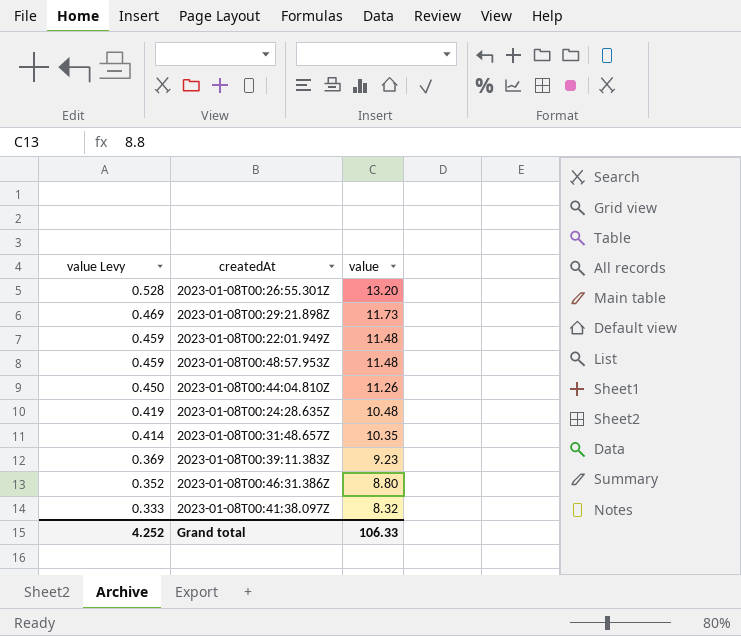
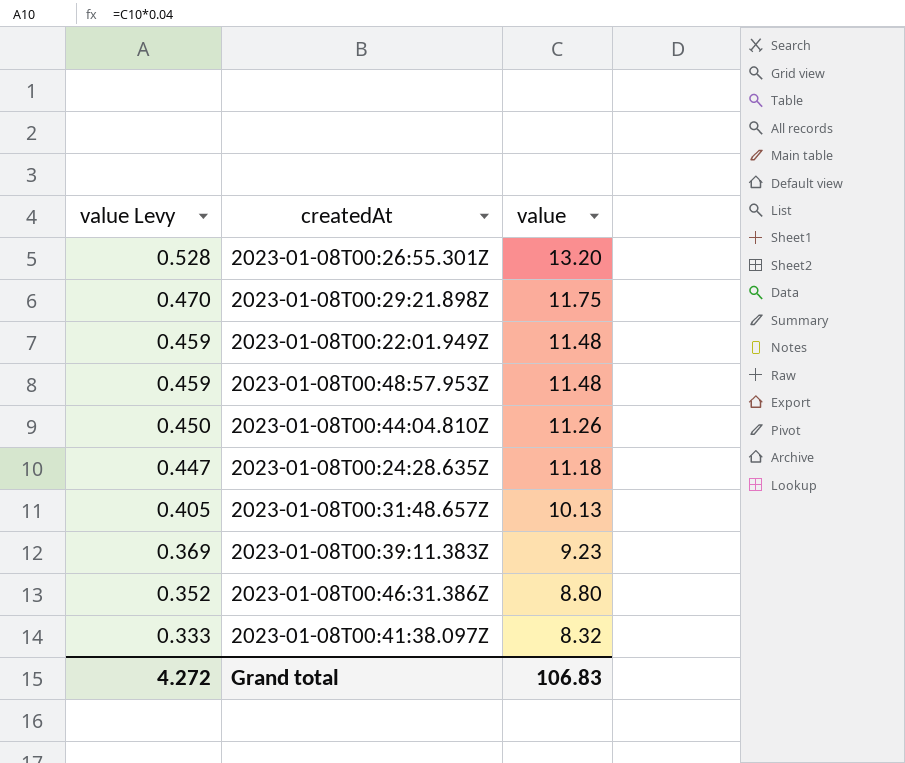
2023-01-08T00:29:21.898Z | value Levy: 0.469 -> 0.470
2023-01-08T00:29:21.898Z | value: 11.73 -> 11.75
2023-01-08T00:24:28.635Z | value Levy: 0.419 -> 0.447
2023-01-08T00:24:28.635Z | value: 10.48 -> 11.18
2023-01-08T00:31:48.657Z | value Levy: 0.414 -> 0.405
2023-01-08T00:31:48.657Z | value: 10.35 -> 10.13
Grand total | value Levy: 4.252 -> 4.272
Grand total | value: 106.33 -> 106.83

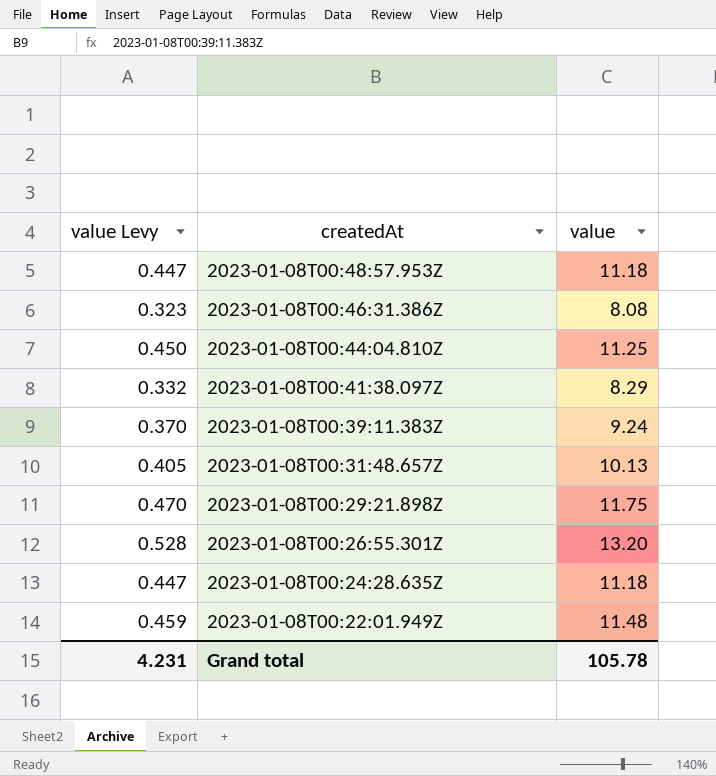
row order: value Levy descending -> createdAt descending
2023-01-08T00:48:57.953Z | value Levy: 0.459 -> 0.447
2023-01-08T00:48:57.953Z | value: 11.48 -> 11.18
2023-01-08T00:46:31.386Z | value Levy: 0.352 -> 0.323
2023-01-08T00:46:31.386Z | value: 8.80 -> 8.08
2023-01-08T00:44:04.810Z | value: 11.26 -> 11.25
2023-01-08T00:41:38.097Z | value Levy: 0.333 -> 0.332
2023-01-08T00:41:38.097Z | value: 8.32 -> 8.29
2023-01-08T00:39:11.383Z | value Levy: 0.369 -> 0.370
2023-01-08T00:39:11.383Z | value: 9.23 -> 9.24
Grand total | value Levy: 4.272 -> 4.231
Grand total | value: 106.83 -> 105.78

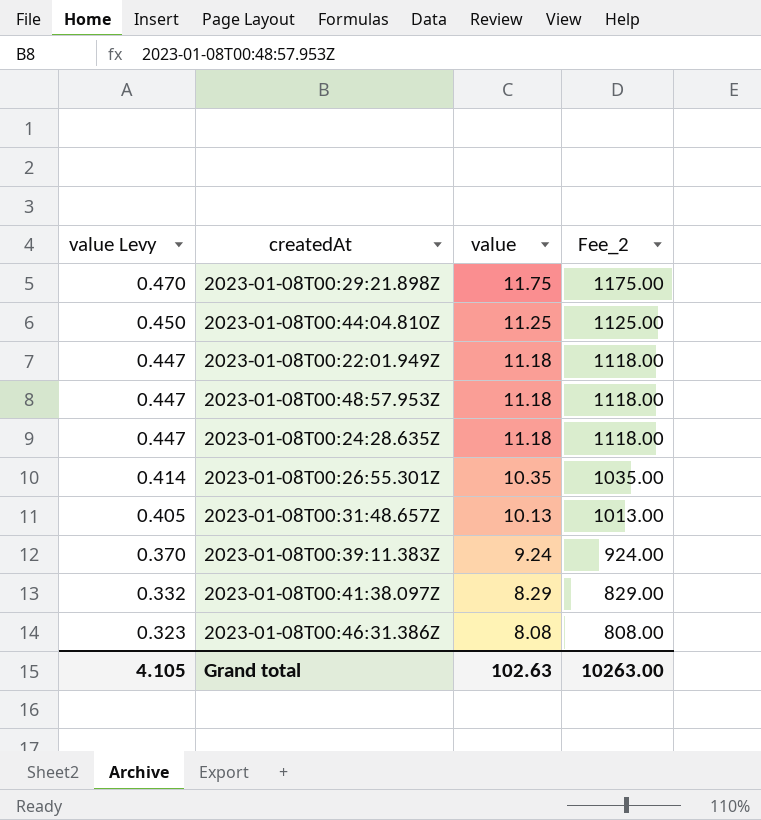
row order: createdAt descending -> value Levy descending
column Fee_2 | formula: none -> [value] * 100
2023-01-08T00:22:01.949Z | value Levy: 0.459 -> 0.447
2023-01-08T00:22:01.949Z | value: 11.48 -> 11.18
2023-01-08T00:26:55.301Z | value Levy: 0.528 -> 0.414
2023-01-08T00:26:55.301Z | value: 13.20 -> 10.35
Grand total | value Levy: 4.231 -> 4.105
Grand total | value: 105.78 -> 102.63

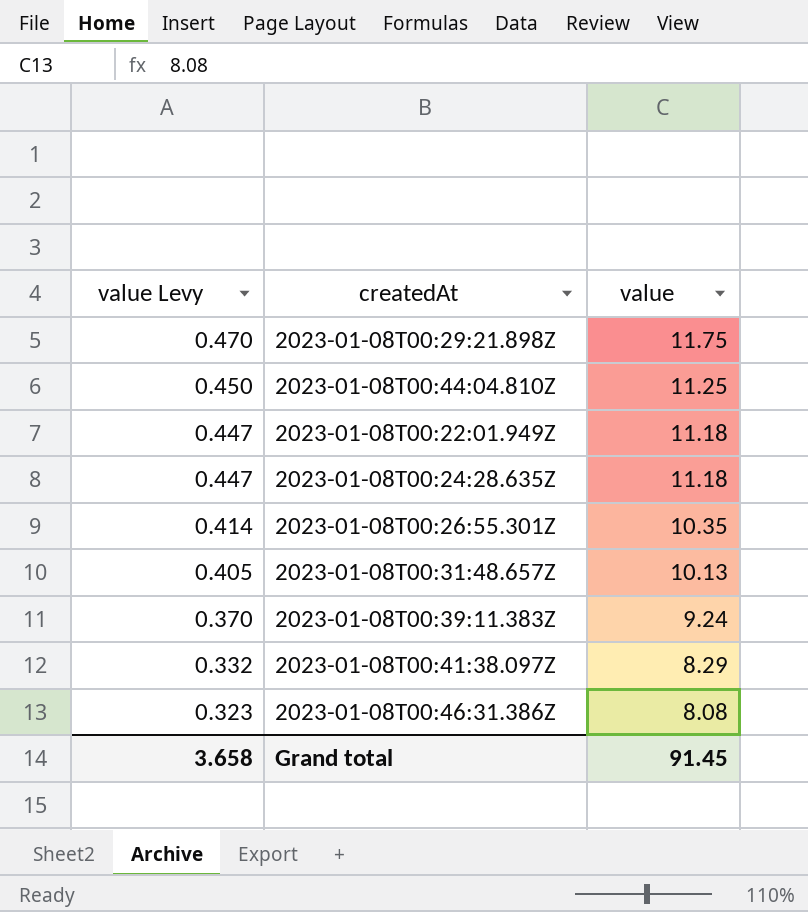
column Fee_2 | formula: [value] * 100 -> none
row 2023-01-08T00:48:57.953Z: 0.447 | 11.18 | 1118.00 -> none
Grand total | value Levy: 4.105 -> 3.658
Grand total | value: 102.63 -> 91.45

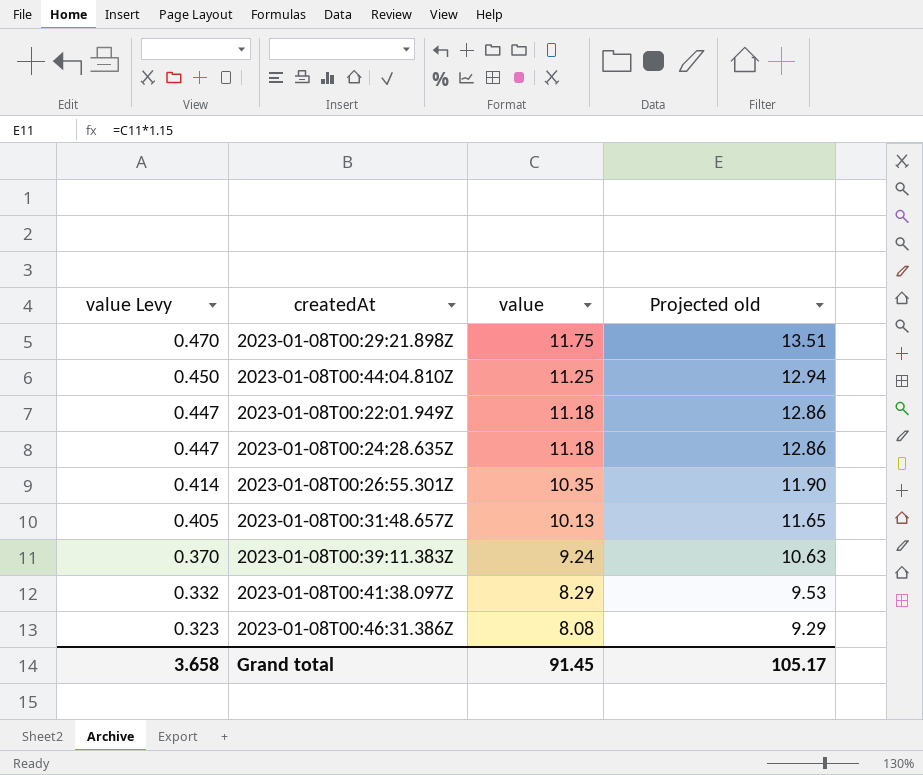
column Projected old | formula: none -> [value] * 1.15

